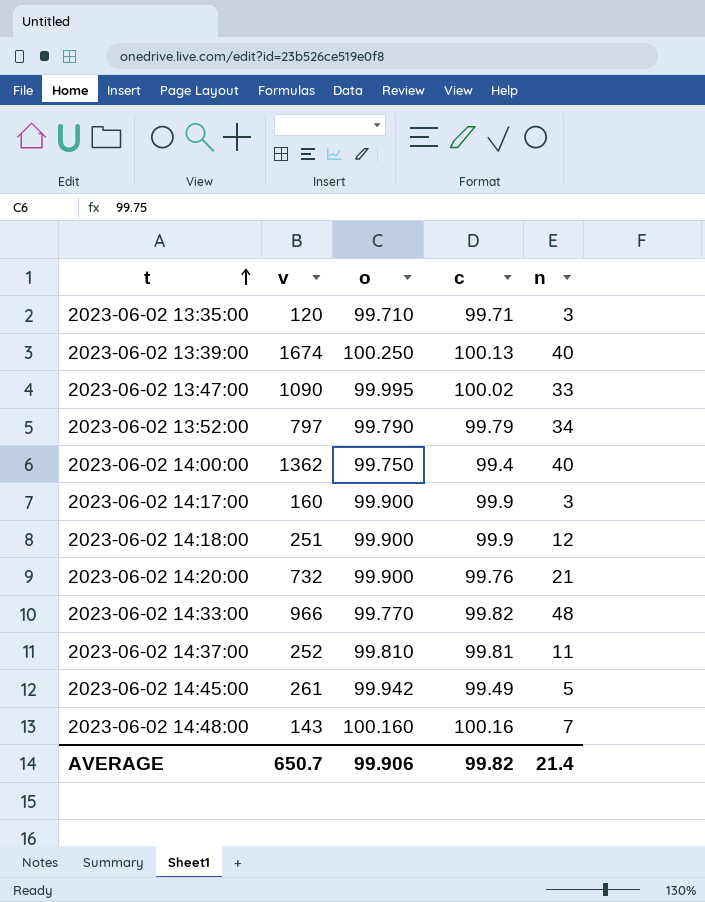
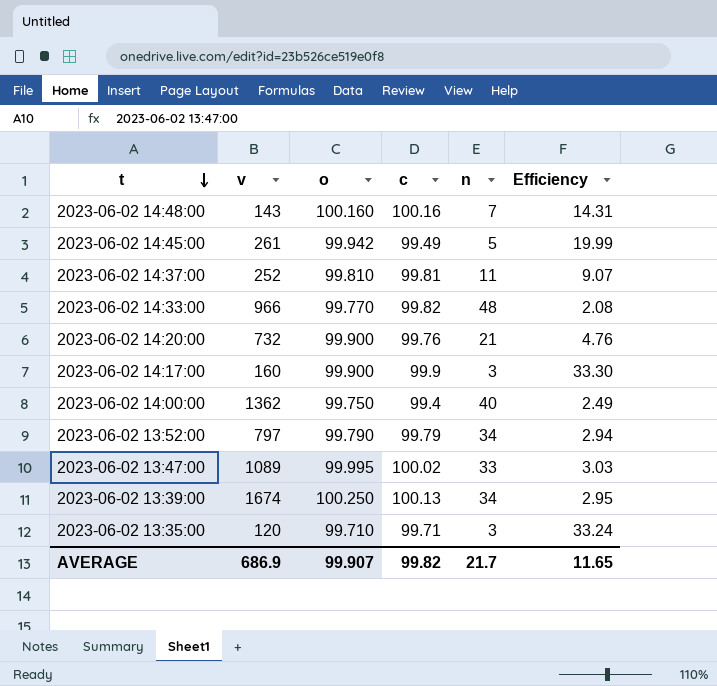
row order: t ascending -> t descending
column Efficiency | formula: none -> [o] / [n]
row 2023-06-02 14:18:00: 251 | 99.900 | 99.9 | 12 -> none
2023-06-02 13:47:00 | v: 1090 -> 1089
2023-06-02 13:39:00 | n: 40 -> 34
AVERAGE | v: 650.7 -> 686.9
AVERAGE | o: 99.906 -> 99.907
AVERAGE | n: 21.4 -> 21.7

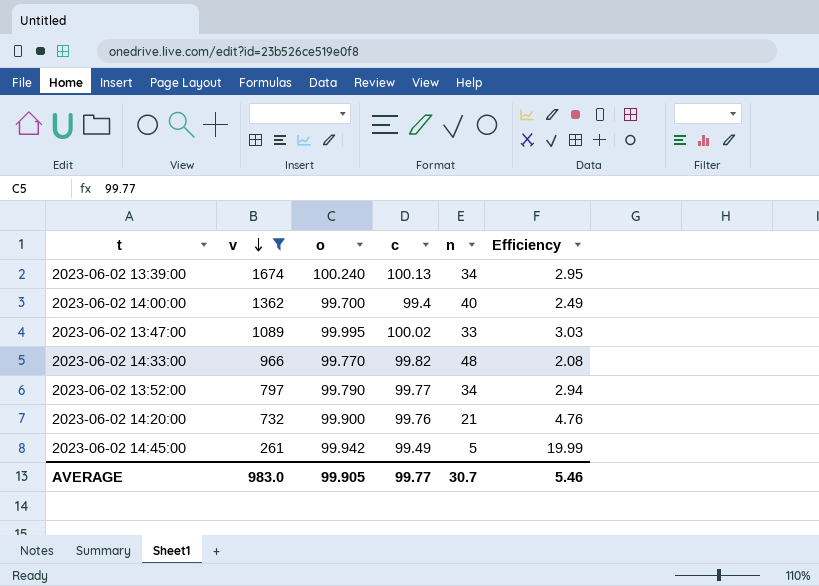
filter: none -> v >= 261
row order: t descending -> v descending
2023-06-02 13:39:00 | o: 100.250 -> 100.240
2023-06-02 14:00:00 | o: 99.750 -> 99.700
2023-06-02 13:52:00 | c: 99.79 -> 99.77
AVERAGE | v: 686.9 -> 983.0
AVERAGE | o: 99.907 -> 99.905
AVERAGE | c: 99.82 -> 99.77
AVERAGE | n: 21.7 -> 30.7
AVERAGE | Efficiency: 11.65 -> 5.46

